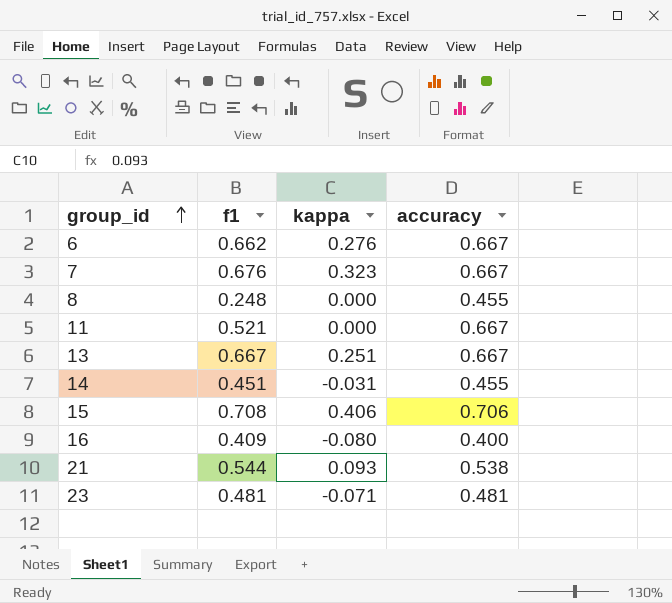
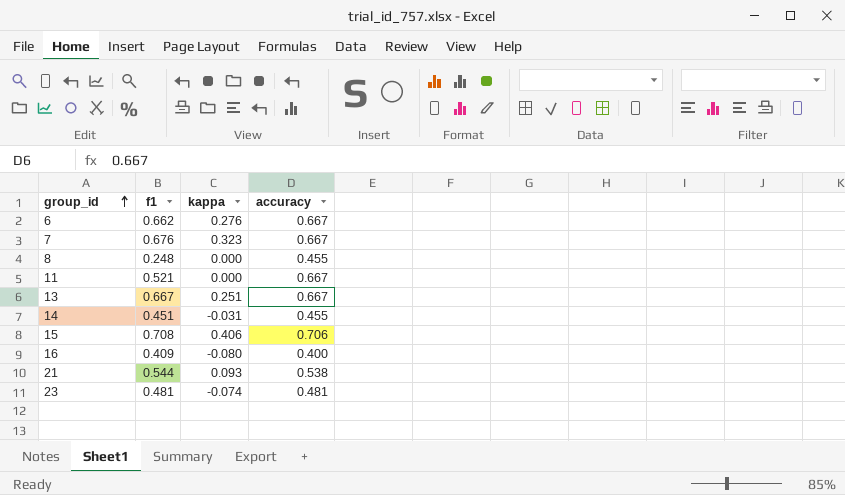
23 | kappa: -0.071 -> -0.074

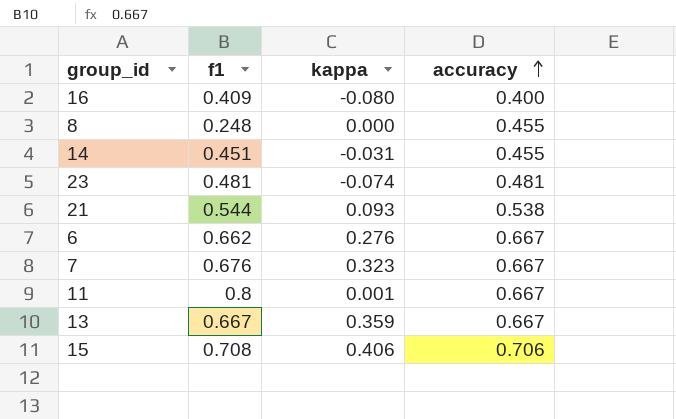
row order: group_id ascending -> accuracy ascending
11 | f1: 0.521 -> 0.8
11 | kappa: 0.000 -> 0.001
13 | kappa: 0.251 -> 0.359

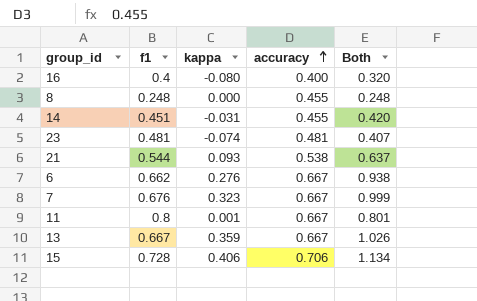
column Both | formula: none -> [f1] + [kappa]
16 | f1: 0.409 -> 0.4
15 | f1: 0.708 -> 0.728

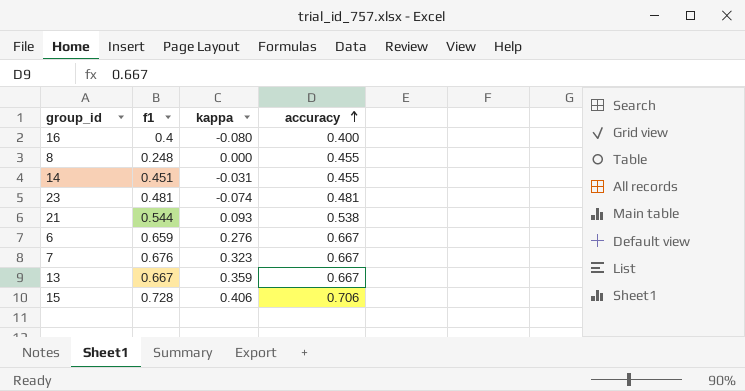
column Both | formula: [f1] + [kappa] -> none
row 11: 0.8 | 0.001 | 0.667 | 0.801 -> none
6 | f1: 0.662 -> 0.659

